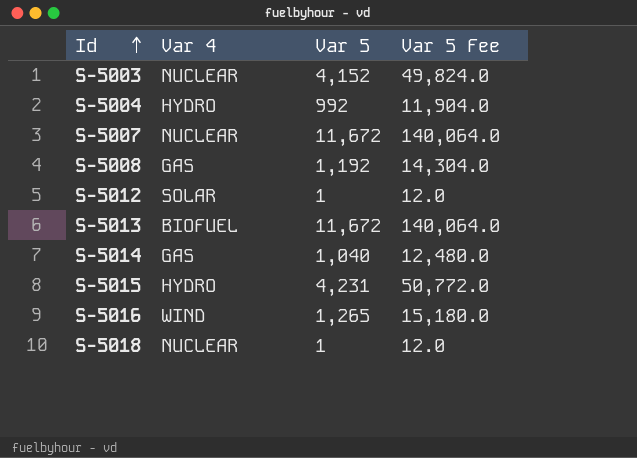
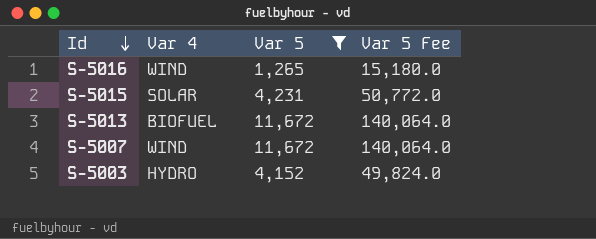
filter: none -> Var 5 >= 1,265
row order: Id ascending -> Id descending
S-5015 | Var 4: HYDRO -> SOLAR
S-5007 | Var 4: NUCLEAR -> WIND
S-5003 | Var 4: NUCLEAR -> HYDRO

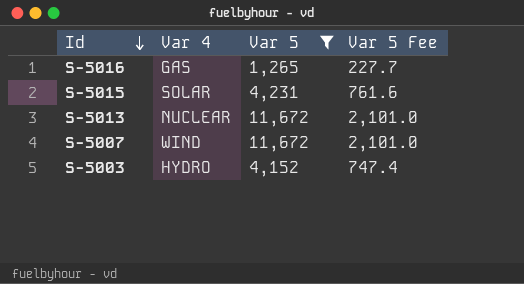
column Var 5 Fee | formula: [Var 5] * 12 -> [Var 5] * 0.18
S-5016 | Var 4: WIND -> GAS
S-5013 | Var 4: BIOFUEL -> NUCLEAR

